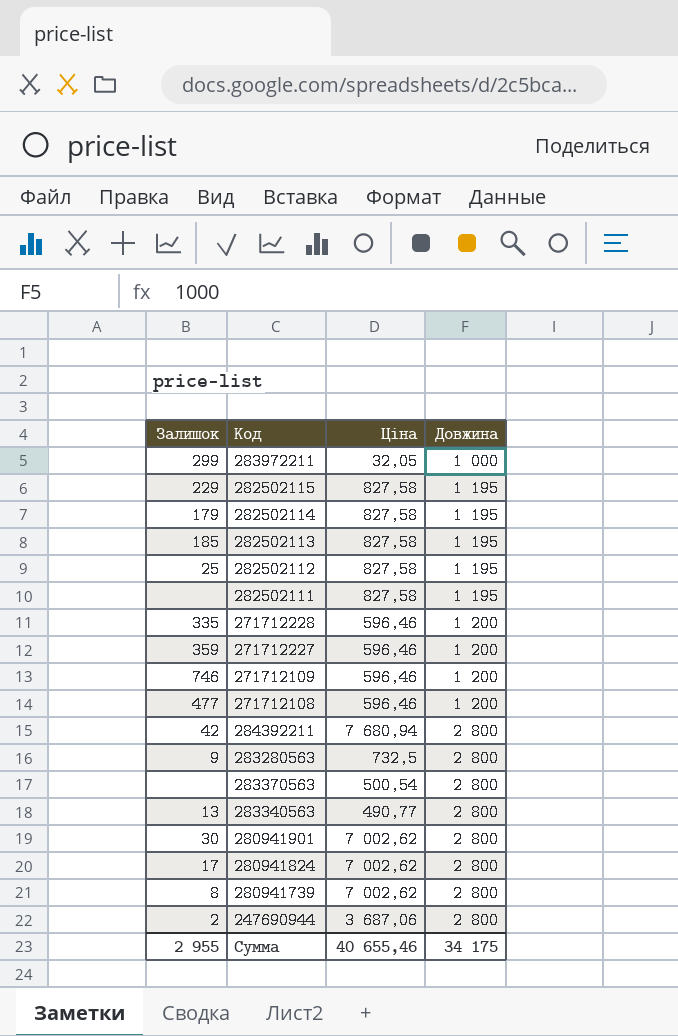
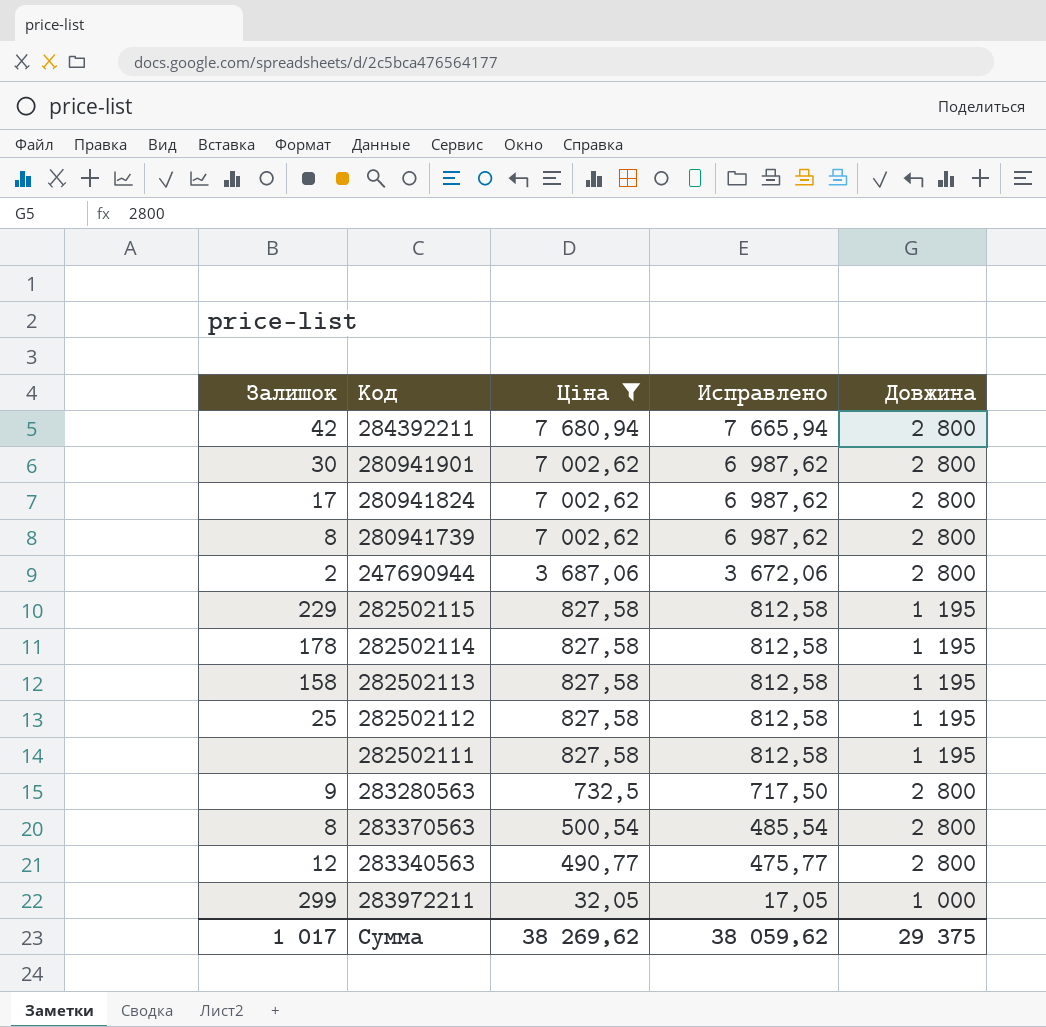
filter: none -> Ціна != 596,46
row order: Довжина ascending -> Ціна descending
column Исправлено | formula: none -> [Ціна] - 15
282502114 | Залишок: 179 -> 178
282502113 | Залишок: 185 -> 158
283370563 | Залишок: none -> 8
283340563 | Залишок: 13 -> 12
Сумма | Залишок: 2 955 -> 1 017
Сумма | Ціна: 40 655,46 -> 38 269,62
Сумма | Довжина: 34 175 -> 29 375

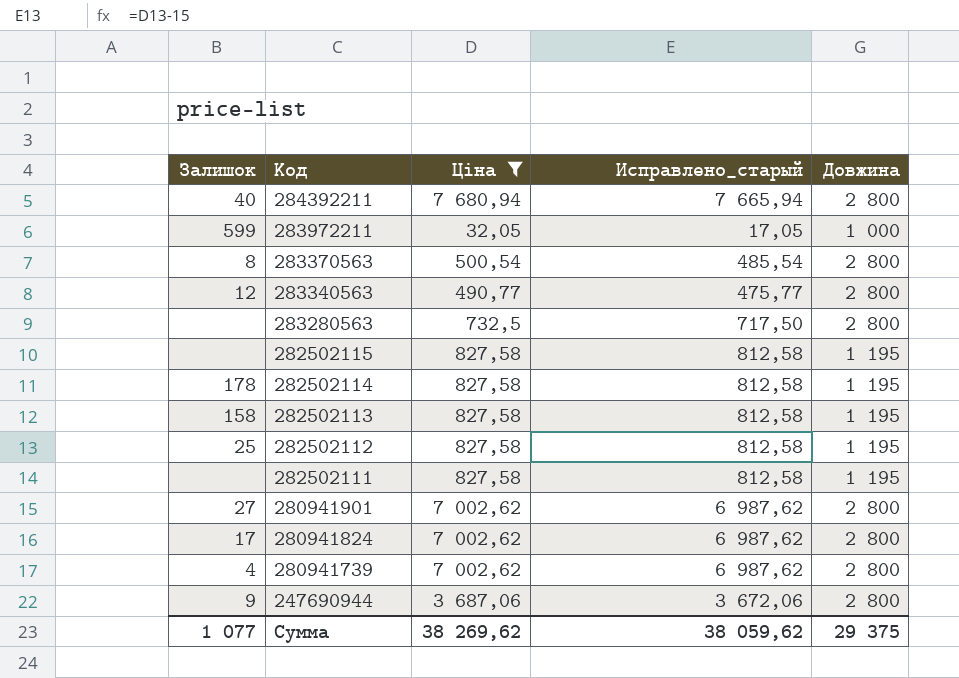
row order: Ціна descending -> Код descending
column name: Исправлено -> Исправлено_старый
284392211 | Залишок: 42 -> 40
283972211 | Залишок: 299 -> 599
283280563 | Залишок: 9 -> none
282502115 | Залишок: 229 -> none
280941901 | Залишок: 30 -> 27
280941739 | Залишок: 8 -> 4
247690944 | Залишок: 2 -> 9
Сумма | Залишок: 1 017 -> 1 077

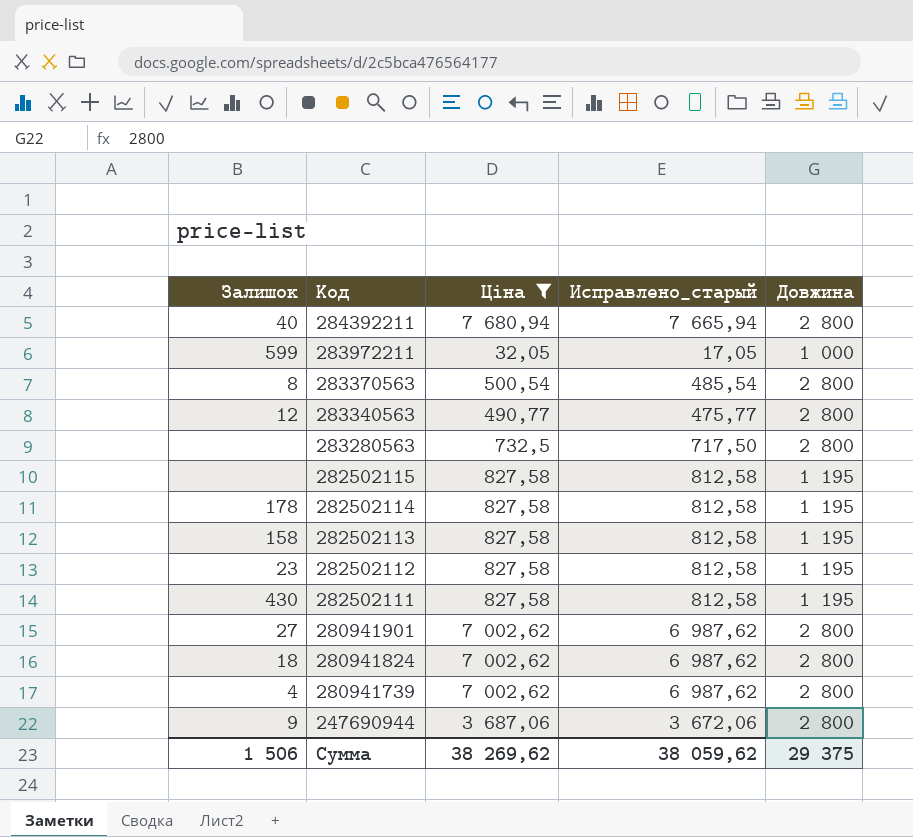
282502112 | Залишок: 25 -> 23
282502111 | Залишок: none -> 430
280941824 | Залишок: 17 -> 18
Сумма | Залишок: 1 077 -> 1 506

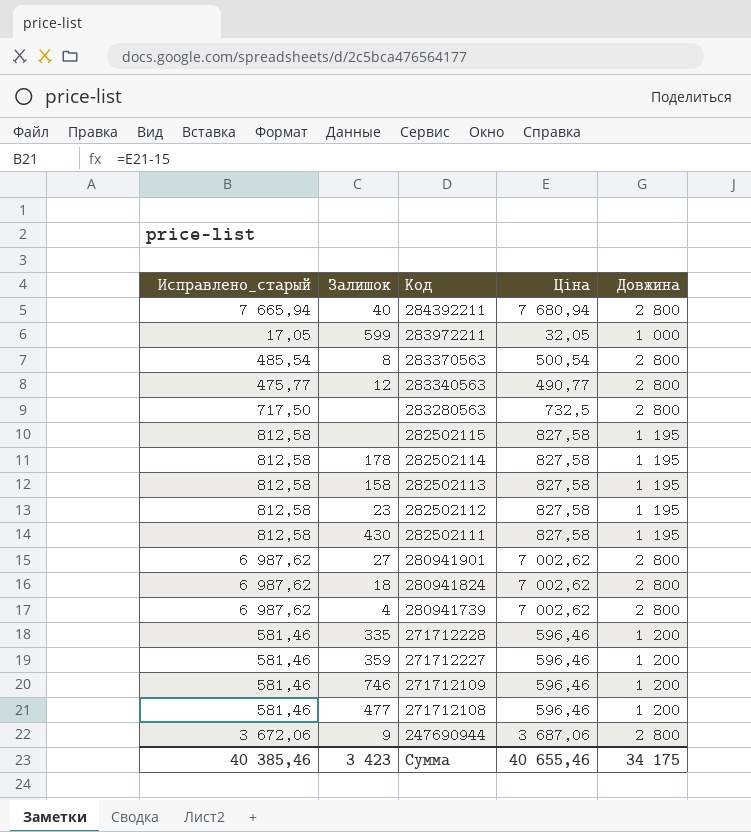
filter: Ціна != 596,46 -> none
column Исправлено_старый | position: 4 -> 1
Сумма | Исправлено_старый: 38 059,62 -> 40 385,46
Сумма | Залишок: 1 506 -> 3 423
Сумма | Ціна: 38 269,62 -> 40 655,46
Сумма | Довжина: 29 375 -> 34 175

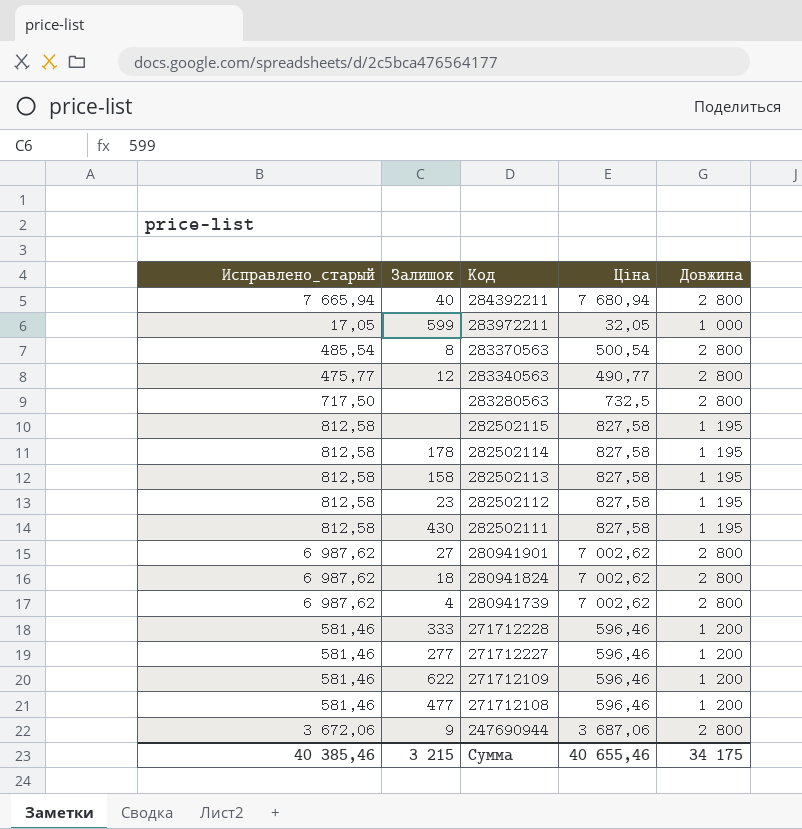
271712228 | Залишок: 335 -> 333
271712227 | Залишок: 359 -> 277
271712109 | Залишок: 746 -> 622
Сумма | Залишок: 3 423 -> 3 215

